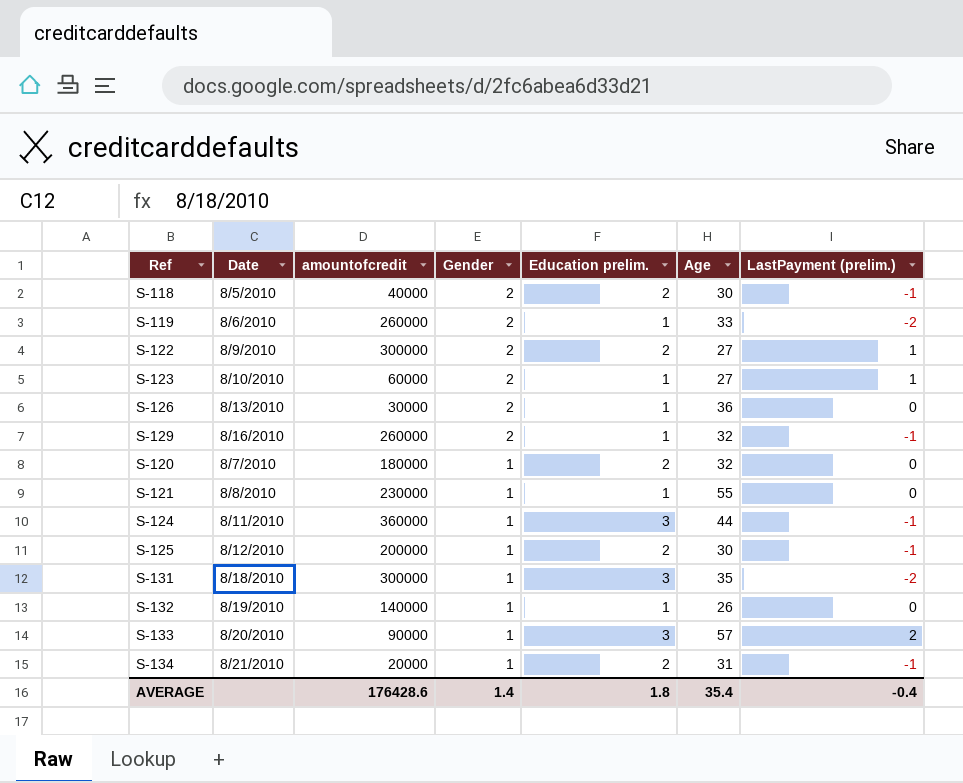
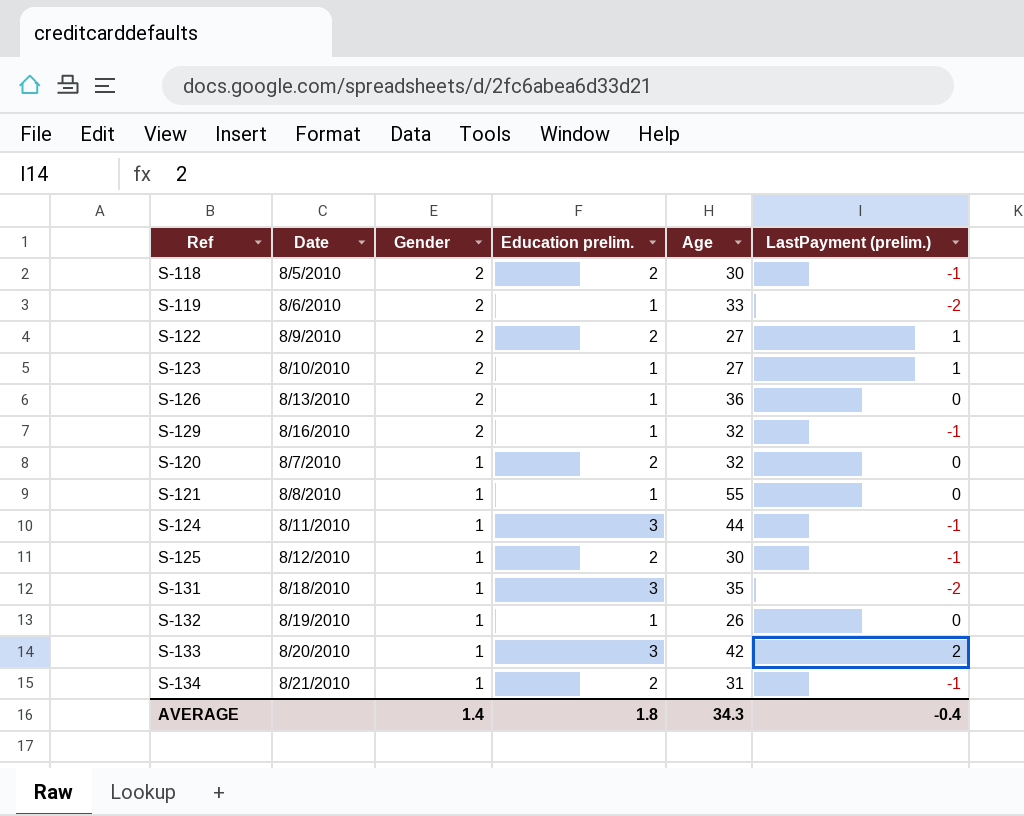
column amountofcredit | position: 3 -> none
S-133 | Age: 57 -> 42
AVERAGE | Age: 35.4 -> 34.3

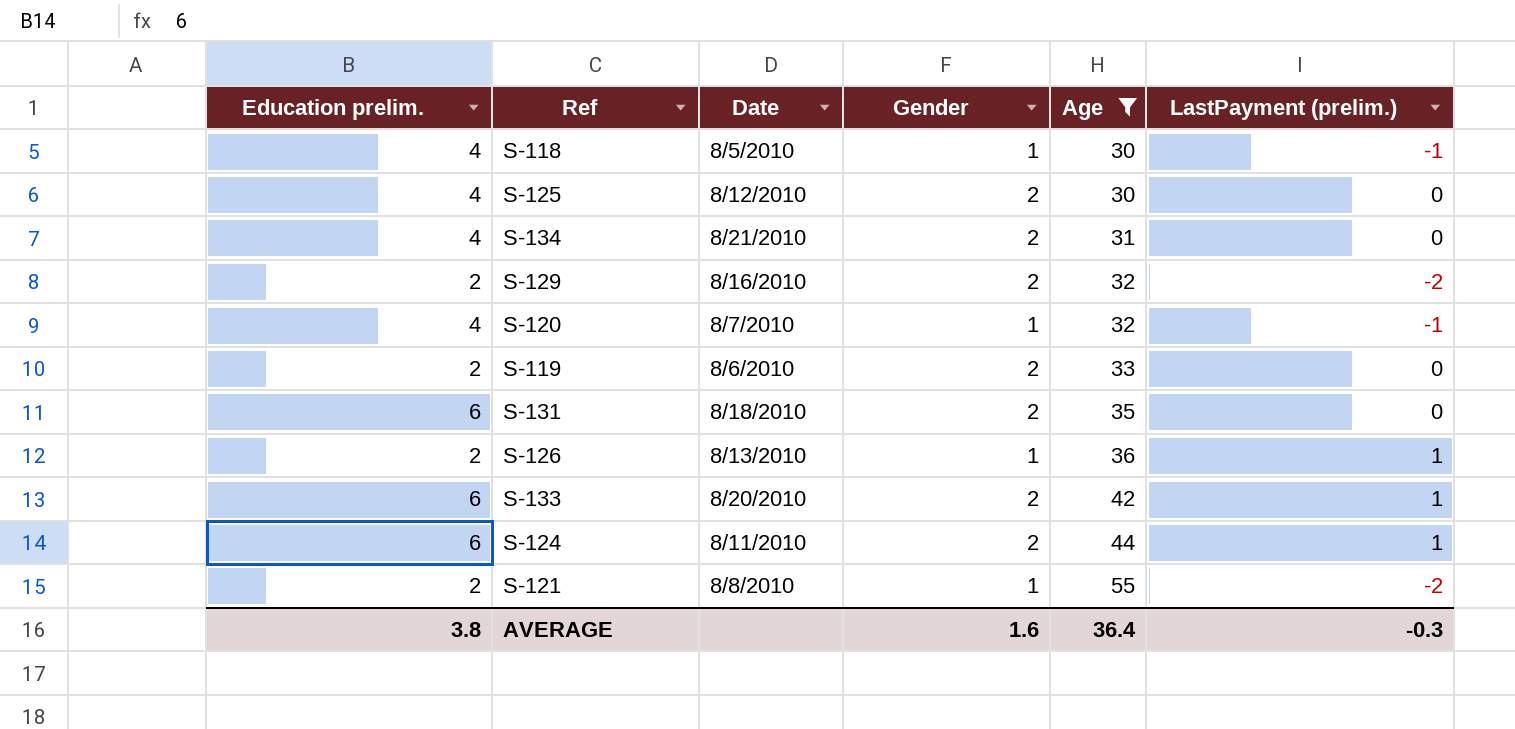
filter: none -> Age >= 30
row order: Gender descending -> Age ascending
column Education prelim. | position: 4 -> 1
S-118 | Education prelim.: 2 -> 4
S-118 | Gender: 2 -> 1
S-125 | Education prelim.: 2 -> 4
S-125 | Gender: 1 -> 2
S-125 | LastPayment (prelim.): -1 -> 0
S-134 | Education prelim.: 2 -> 4
S-134 | Gender: 1 -> 2
S-134 | LastPayment (prelim.): -1 -> 0
S-129 | Education prelim.: 1 -> 2
S-129 | LastPayment (prelim.): -1 -> -2
S-120 | Education prelim.: 2 -> 4
S-120 | LastPayment (prelim.): 0 -> -1
S-119 | Education prelim.: 1 -> 2
S-119 | LastPayment (prelim.): -2 -> 0
S-131 | Education prelim.: 3 -> 6
S-131 | Gender: 1 -> 2
S-131 | LastPayment (prelim.): -2 -> 0
S-126 | Education prelim.: 1 -> 2
S-126 | Gender: 2 -> 1
S-126 | LastPayment (prelim.): 0 -> 1
S-133 | Education prelim.: 3 -> 6
S-133 | Gender: 1 -> 2
S-133 | LastPayment (prelim.): 2 -> 1
S-124 | Education prelim.: 3 -> 6
S-124 | Gender: 1 -> 2
S-124 | LastPayment (prelim.): -1 -> 1
S-121 | Education prelim.: 1 -> 2
S-121 | LastPayment (prelim.): 0 -> -2
AVERAGE | Education prelim.: 1.8 -> 3.8
AVERAGE | Gender: 1.4 -> 1.6
AVERAGE | Age: 34.3 -> 36.4
AVERAGE | LastPayment (prelim.): -0.4 -> -0.3

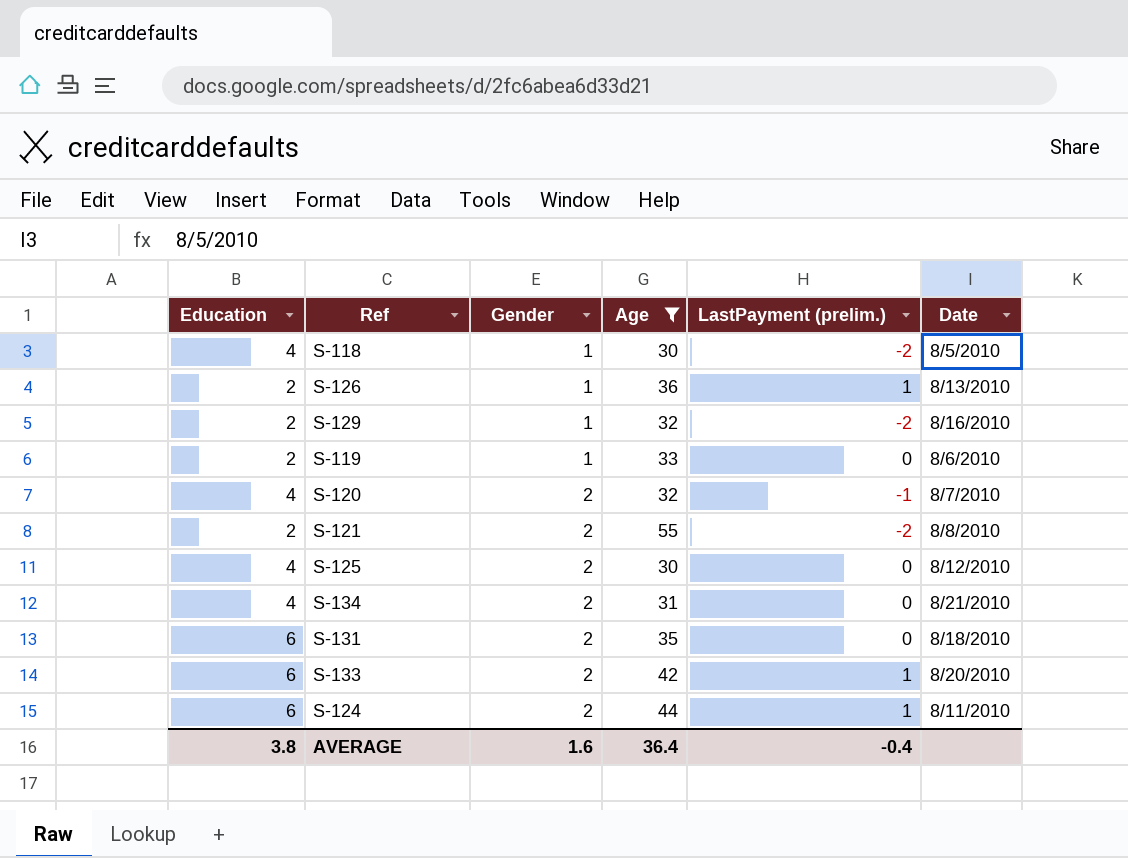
row order: Age ascending -> Gender ascending
column name: Education prelim. -> Education
column Date | position: 3 -> 6
S-118 | LastPayment (prelim.): -1 -> -2
S-129 | Gender: 2 -> 1
S-119 | Gender: 2 -> 1
S-120 | Gender: 1 -> 2
S-121 | Gender: 1 -> 2
AVERAGE | LastPayment (prelim.): -0.3 -> -0.4

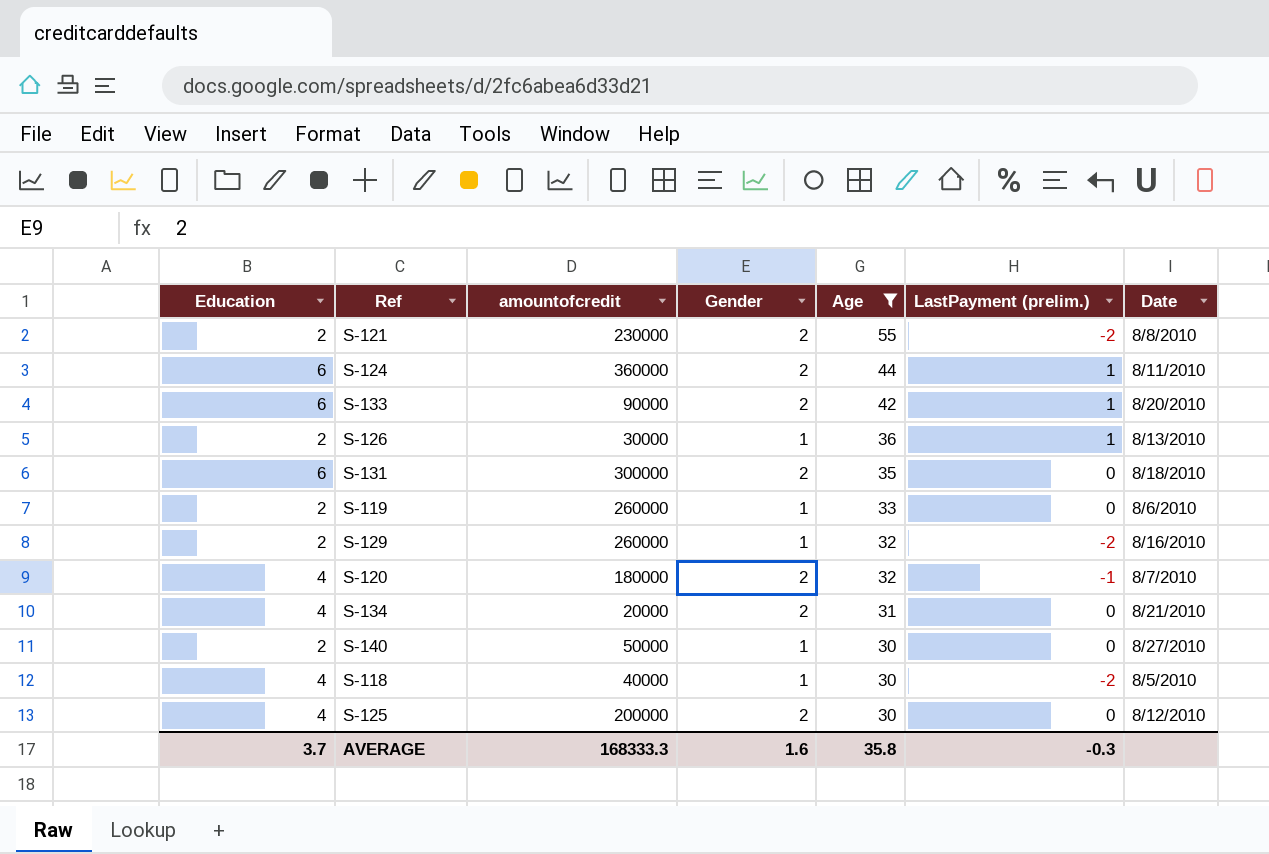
row order: Gender ascending -> Age descending
column amountofcredit | position: none -> 3
row S-140: none -> 2 | 50000 | 1 | 30 | 0 | 8/27/2010
AVERAGE | Education: 3.8 -> 3.7
AVERAGE | Age: 36.4 -> 35.8
AVERAGE | LastPayment (prelim.): -0.4 -> -0.3

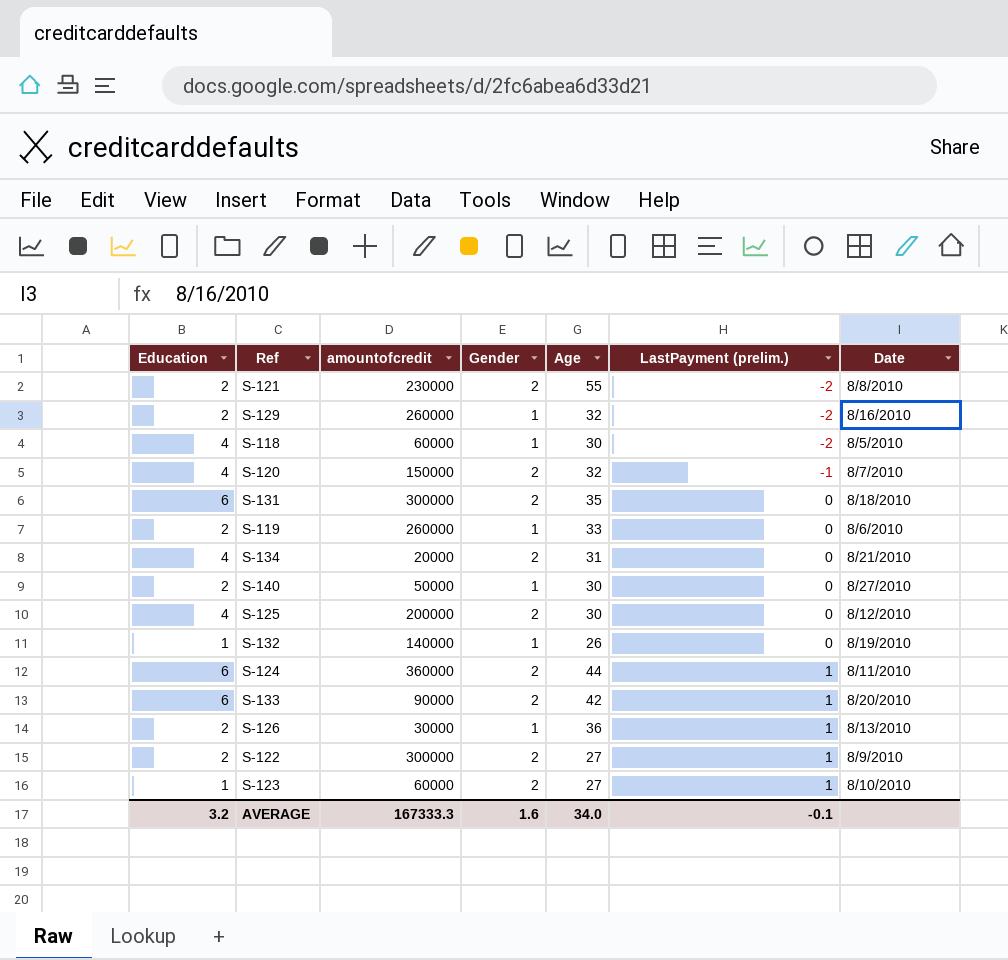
filter: Age >= 30 -> none
row order: Age descending -> LastPayment (prelim.) ascending
S-118 | amountofcredit: 40000 -> 60000
S-120 | amountofcredit: 180000 -> 150000
AVERAGE | Education: 3.7 -> 3.2
AVERAGE | amountofcredit: 168333.3 -> 167333.3
AVERAGE | Age: 35.8 -> 34.0
AVERAGE | LastPayment (prelim.): -0.3 -> -0.1

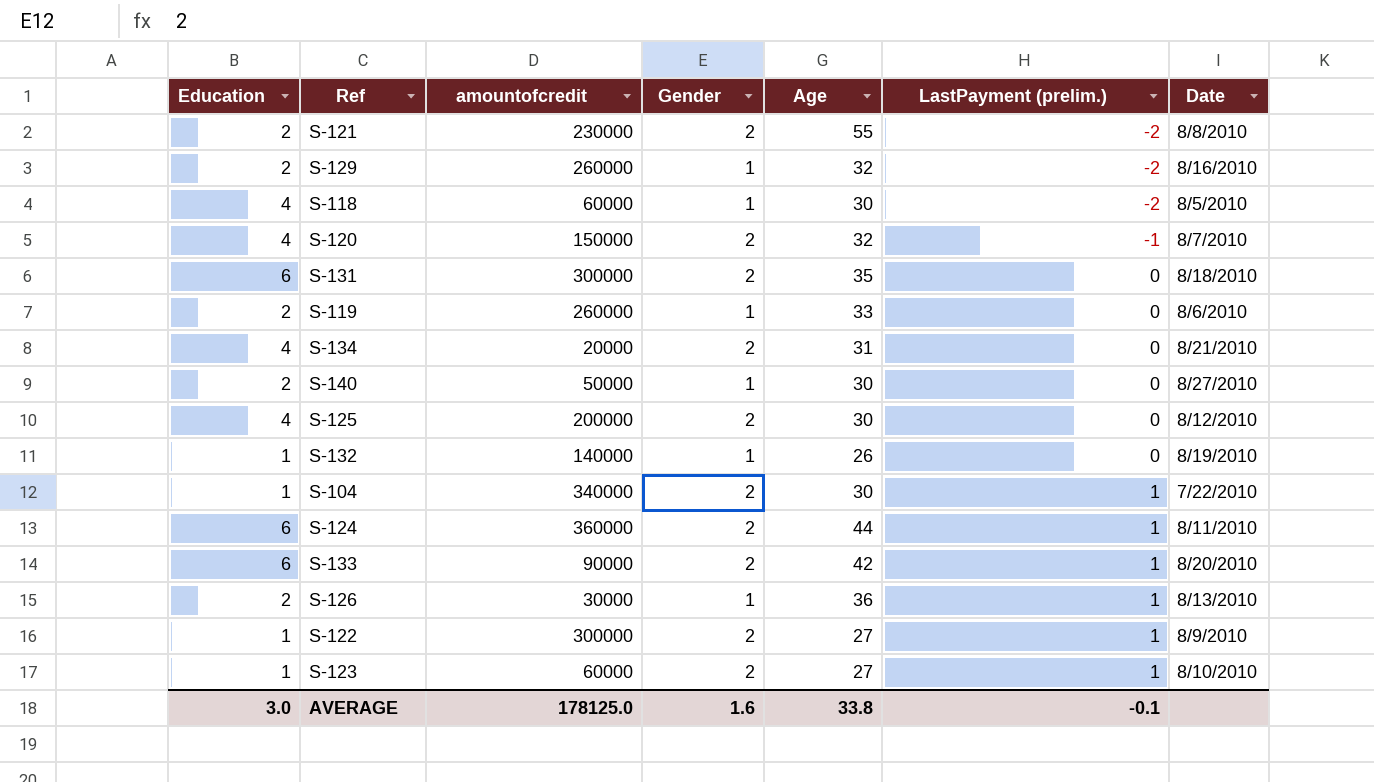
row S-104: none -> 1 | 340000 | 2 | 30 | 1 | 7/22/2010
S-122 | Education: 2 -> 1
AVERAGE | Education: 3.2 -> 3.0
AVERAGE | amountofcredit: 167333.3 -> 178125.0
AVERAGE | Age: 34.0 -> 33.8

